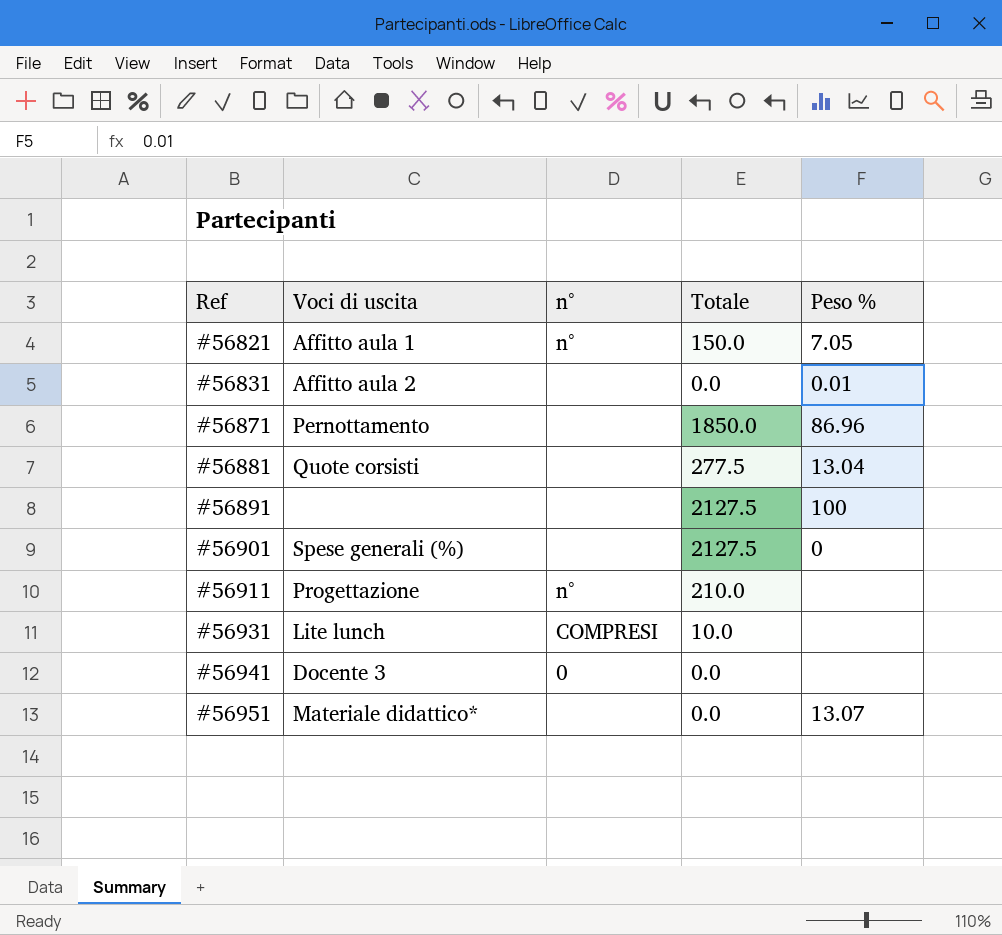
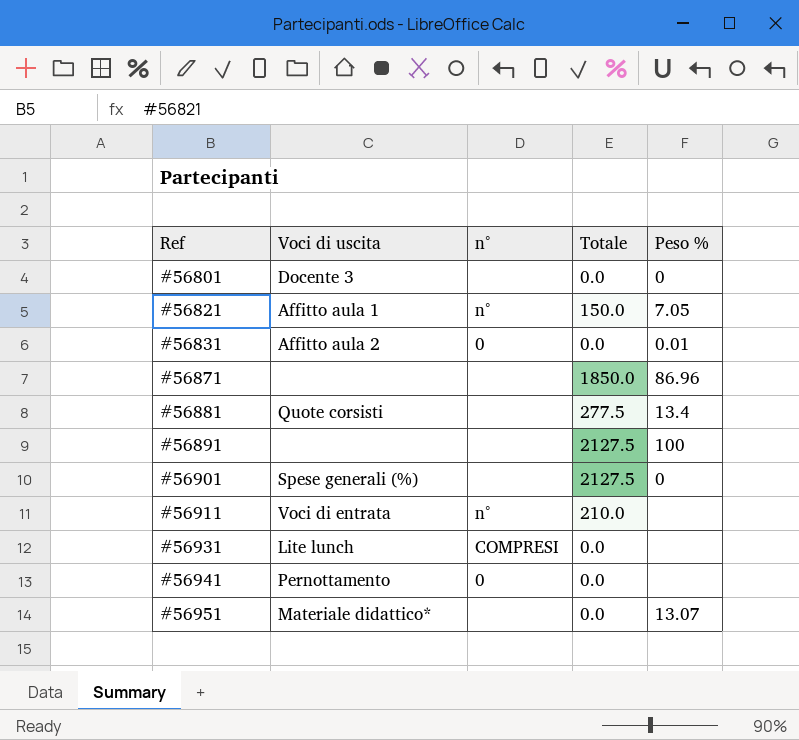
row #56801: none -> Docente 3 | none | 0.0 | 0
#56831 | n°: none -> 0
#56871 | Voci di uscita: Pernottamento -> none
#56881 | Peso %: 13.04 -> 13.4
#56911 | Voci di uscita: Progettazione -> Voci di entrata
#56931 | Totale: 10.0 -> 0.0
#56941 | Voci di uscita: Docente 3 -> Pernottamento

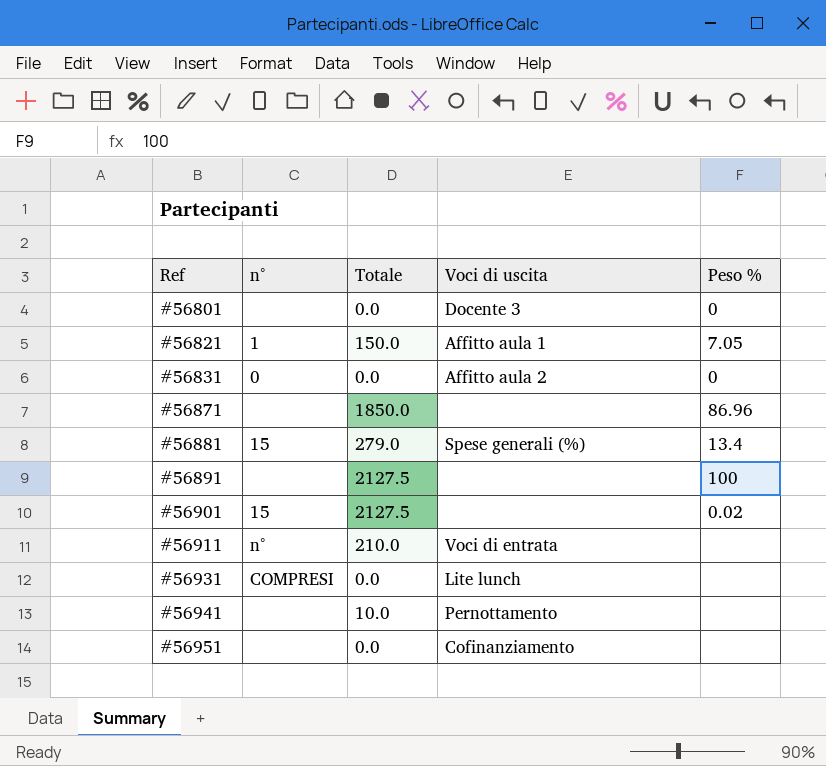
column Voci di uscita | position: 2 -> 4
#56821 | n°: n° -> 1
#56831 | Peso %: 0.01 -> 0
#56881 | n°: none -> 15
#56881 | Totale: 277.5 -> 279.0
#56881 | Voci di uscita: Quote corsisti -> Spese generali (%)
#56901 | n°: none -> 15
#56901 | Voci di uscita: Spese generali (%) -> none
#56901 | Peso %: 0 -> 0.02
#56941 | n°: 0 -> none
#56941 | Totale: 0.0 -> 10.0
#56951 | Voci di uscita: Materiale didattico* -> Cofinanziamento
#56951 | Peso %: 13.07 -> none

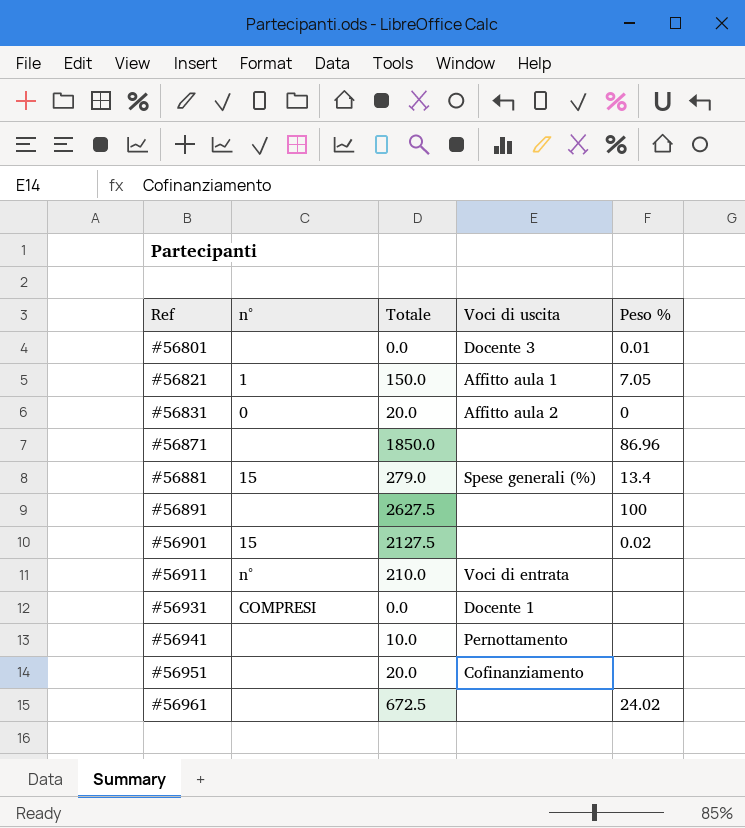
#56801 | Peso %: 0 -> 0.01
#56831 | Totale: 0.0 -> 20.0
#56891 | Totale: 2127.5 -> 2627.5
#56931 | Voci di uscita: Lite lunch -> Docente 1
#56951 | Totale: 0.0 -> 20.0
row #56961: none -> none | 672.5 | none | 24.02

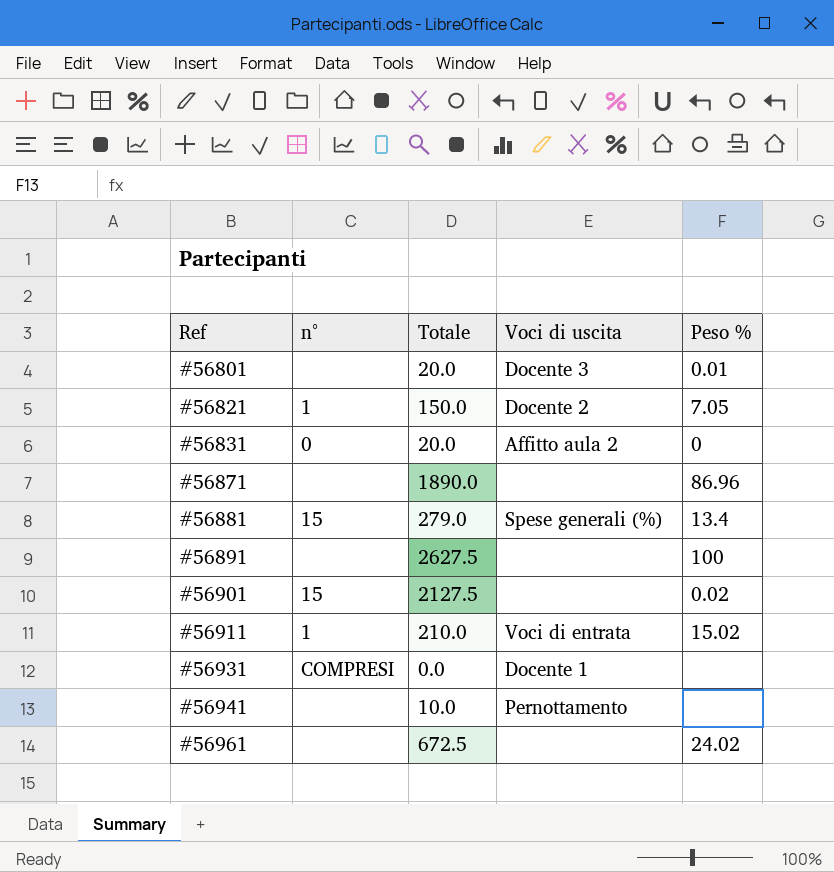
row #56951: none | 20.0 | Cofinanziamento | none -> none
#56801 | Totale: 0.0 -> 20.0
#56821 | Voci di uscita: Affitto aula 1 -> Docente 2
#56871 | Totale: 1850.0 -> 1890.0
#56911 | n°: n° -> 1
#56911 | Peso %: none -> 15.02

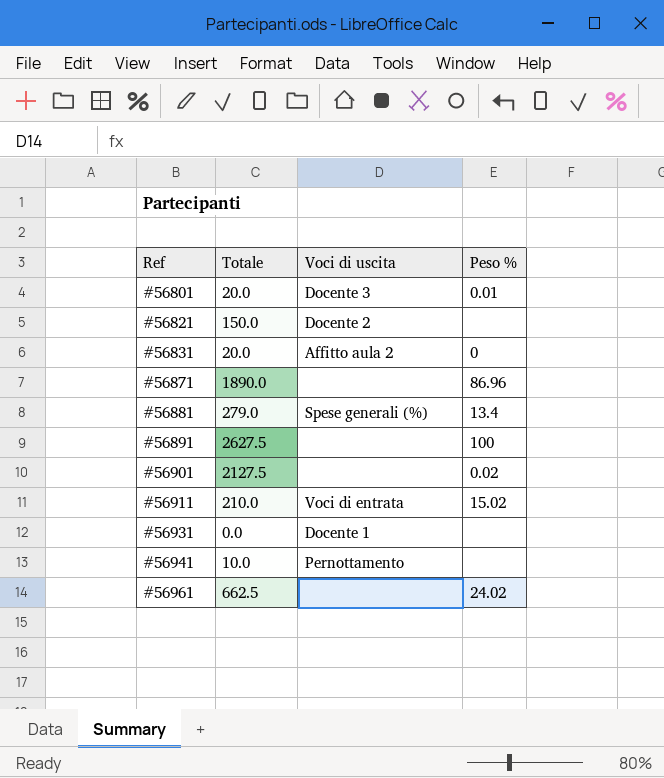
column n° | position: 2 -> none
#56821 | Peso %: 7.05 -> none
#56961 | Totale: 672.5 -> 662.5

